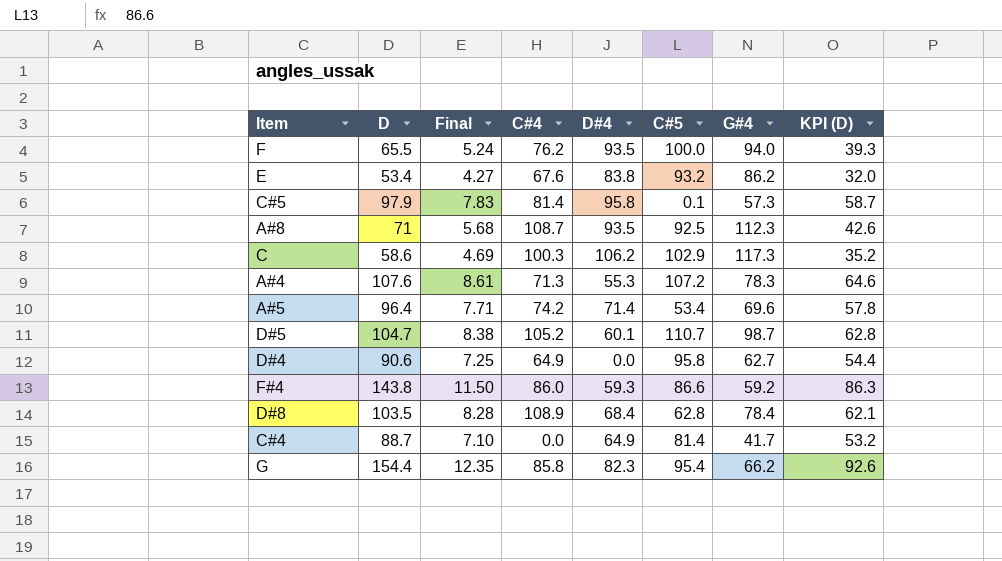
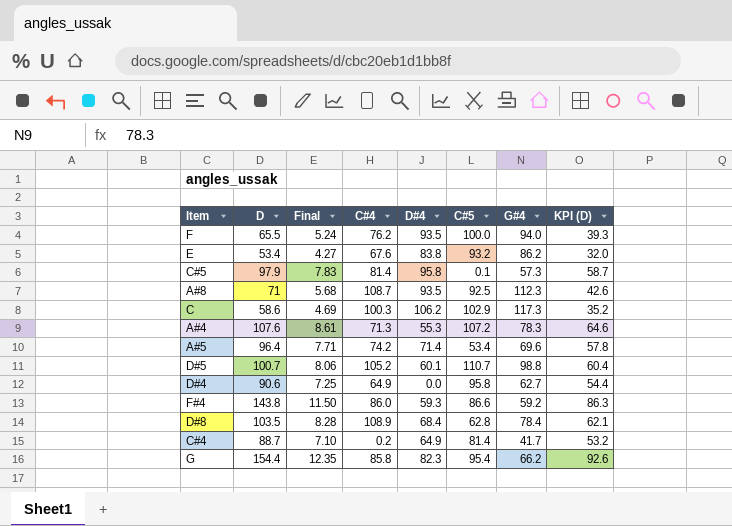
D#5 | D: 104.7 -> 100.7
D#5 | Final: 8.38 -> 8.06
D#5 | G#4: 98.7 -> 98.8
D#5 | KPI (D): 62.8 -> 60.4
C#4 | C#4: 0.0 -> 0.2

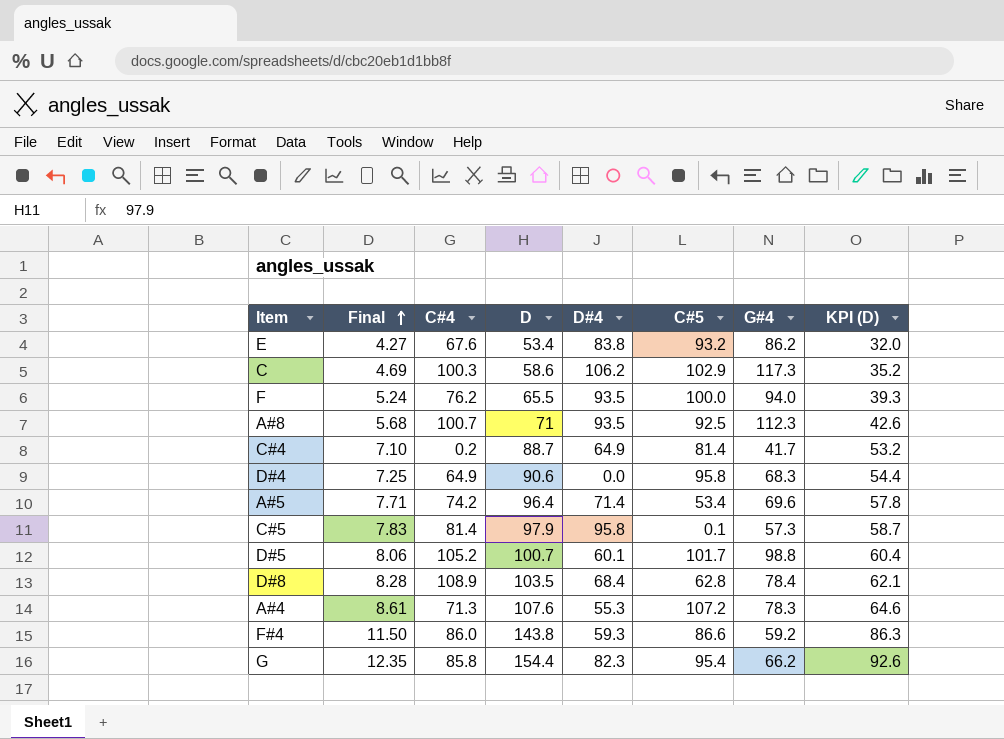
row order: none -> Final ascending
column D | position: 2 -> 4
A#8 | C#4: 108.7 -> 100.7
D#4 | G#4: 62.7 -> 68.3
D#5 | C#5: 110.7 -> 101.7

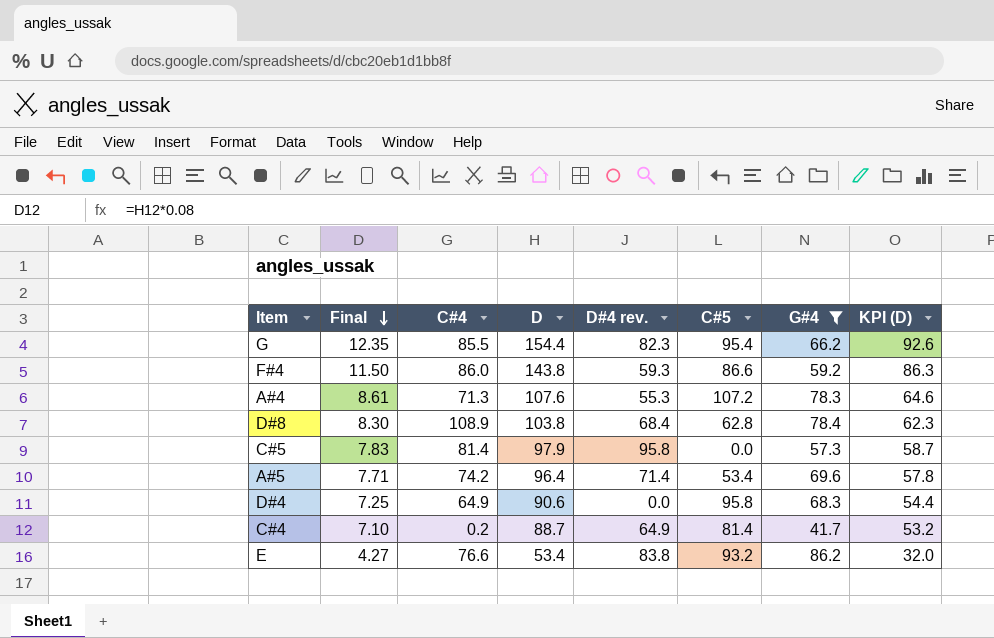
filter: none -> G#4 <= 86.2
row order: Final ascending -> Final descending
column name: D#4 -> D#4 rev.
G | C#4: 85.8 -> 85.5
D#8 | Final: 8.28 -> 8.30
D#8 | D: 103.5 -> 103.8
D#8 | KPI (D): 62.1 -> 62.3
C#5 | C#5: 0.1 -> 0.0
E | C#4: 67.6 -> 76.6

